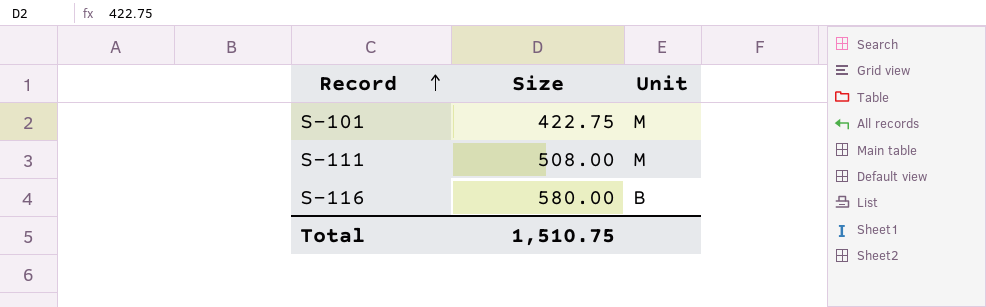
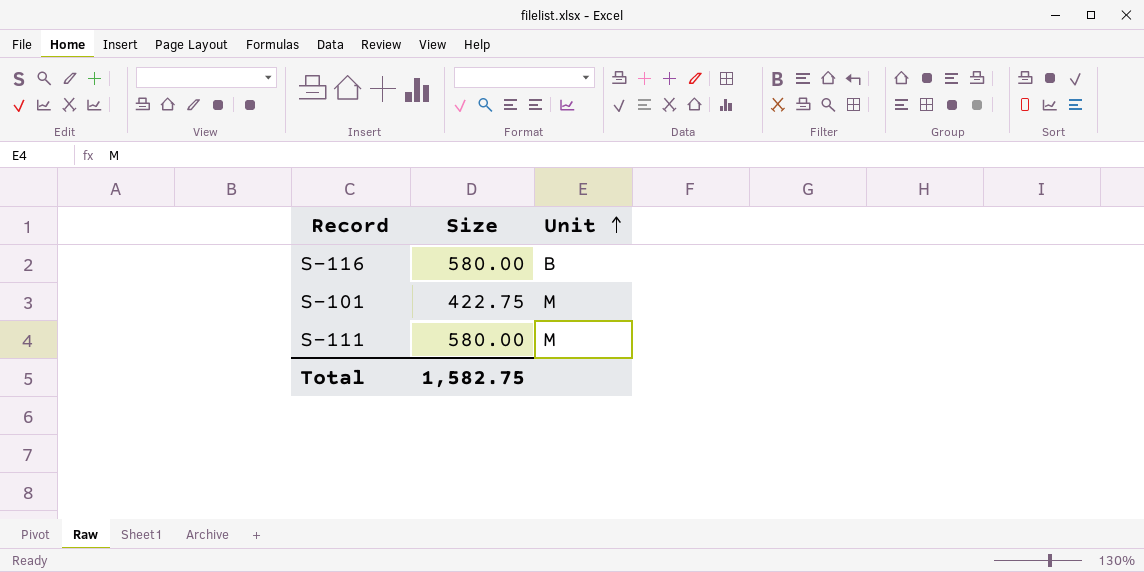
row order: Record ascending -> Unit ascending
S-111 | Size: 508.00 -> 580.00
Total | Size: 1,510.75 -> 1,582.75

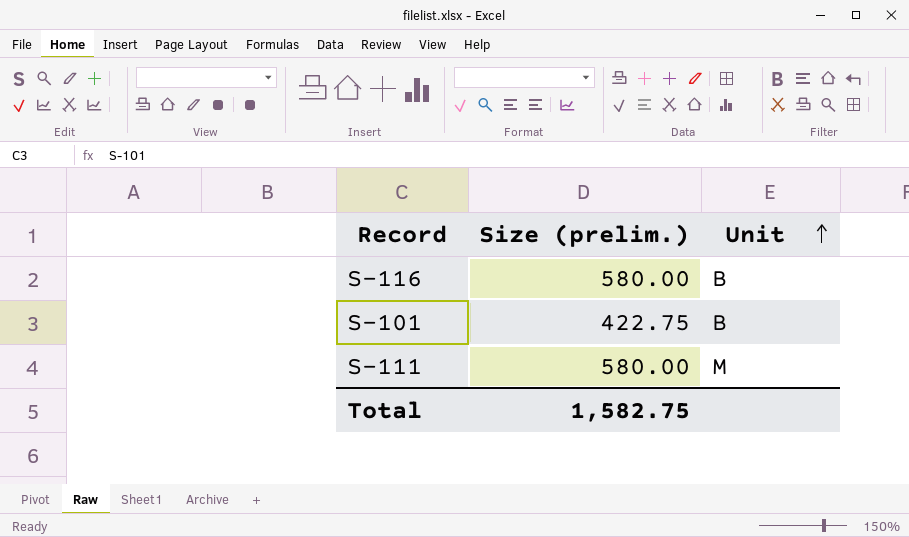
column name: Size -> Size (prelim.)
S-101 | Unit: M -> B

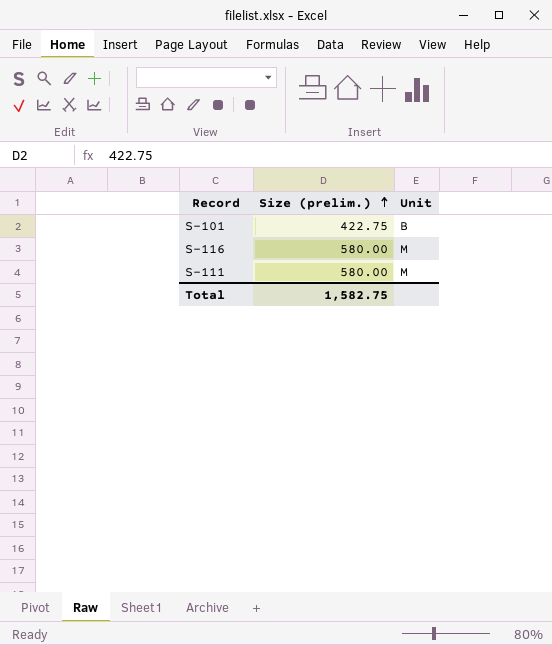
row order: Unit ascending -> Size (prelim.) ascending
S-116 | Unit: B -> M

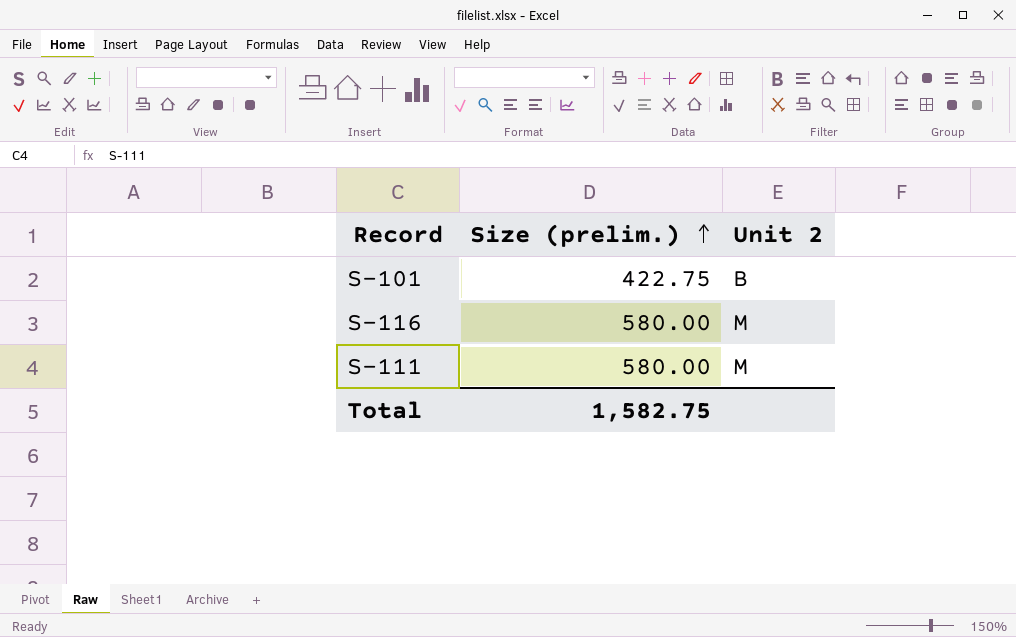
column name: Unit -> Unit 2

